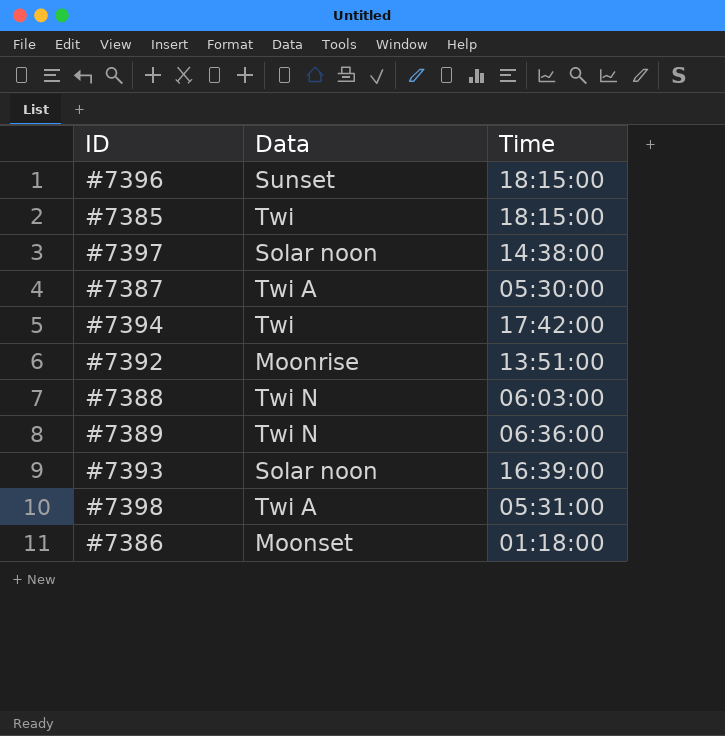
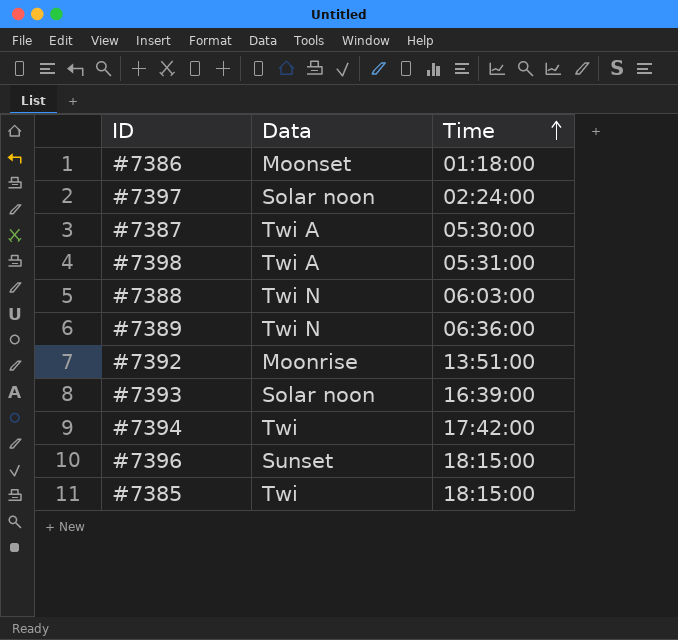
row order: none -> Time ascending
#7397 | Time: 14:38:00 -> 02:24:00

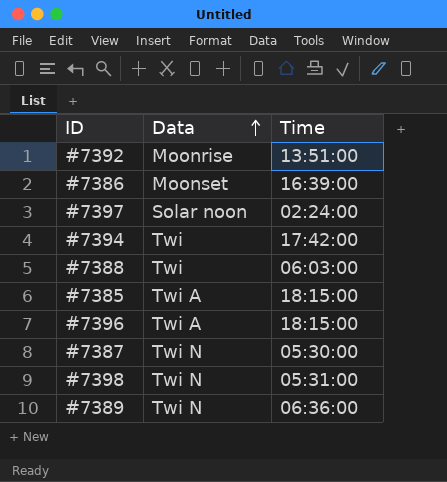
row order: Time ascending -> Data ascending
row #7393: Solar noon | 16:39:00 -> none
#7386 | Time: 01:18:00 -> 16:39:00
#7388 | Data: Twi N -> Twi
#7385 | Data: Twi -> Twi A
#7396 | Data: Sunset -> Twi A
#7387 | Data: Twi A -> Twi N
#7398 | Data: Twi A -> Twi N

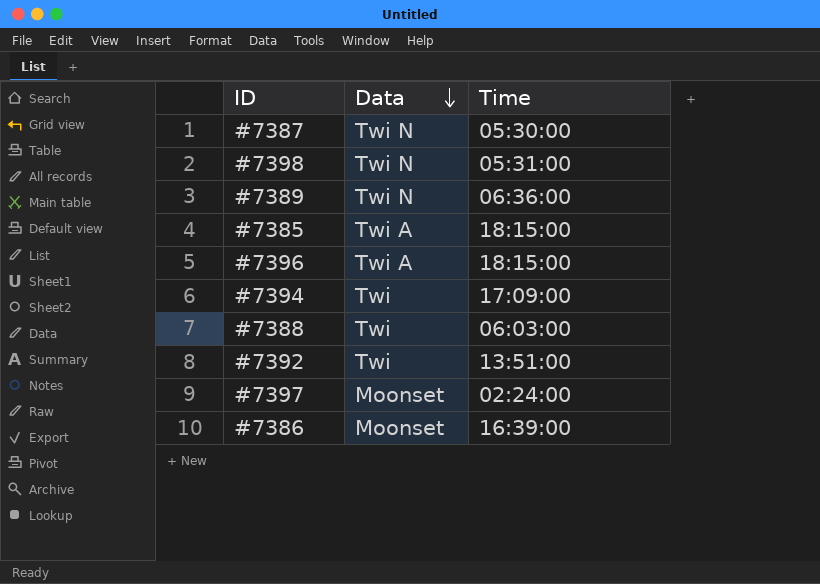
row order: Data ascending -> Data descending
#7394 | Time: 17:42:00 -> 17:09:00
#7392 | Data: Moonrise -> Twi
#7397 | Data: Solar noon -> Moonset

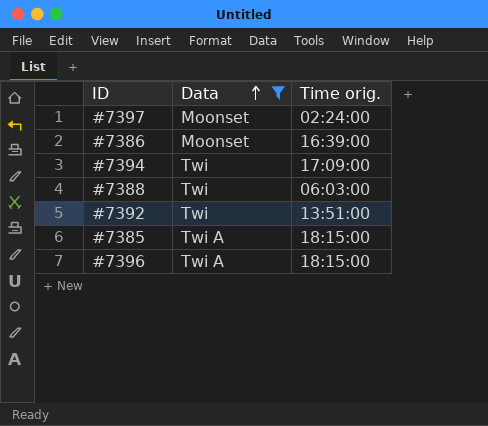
filter: none -> Data != Twi N
row order: Data descending -> Data ascending
column name: Time -> Time orig.

